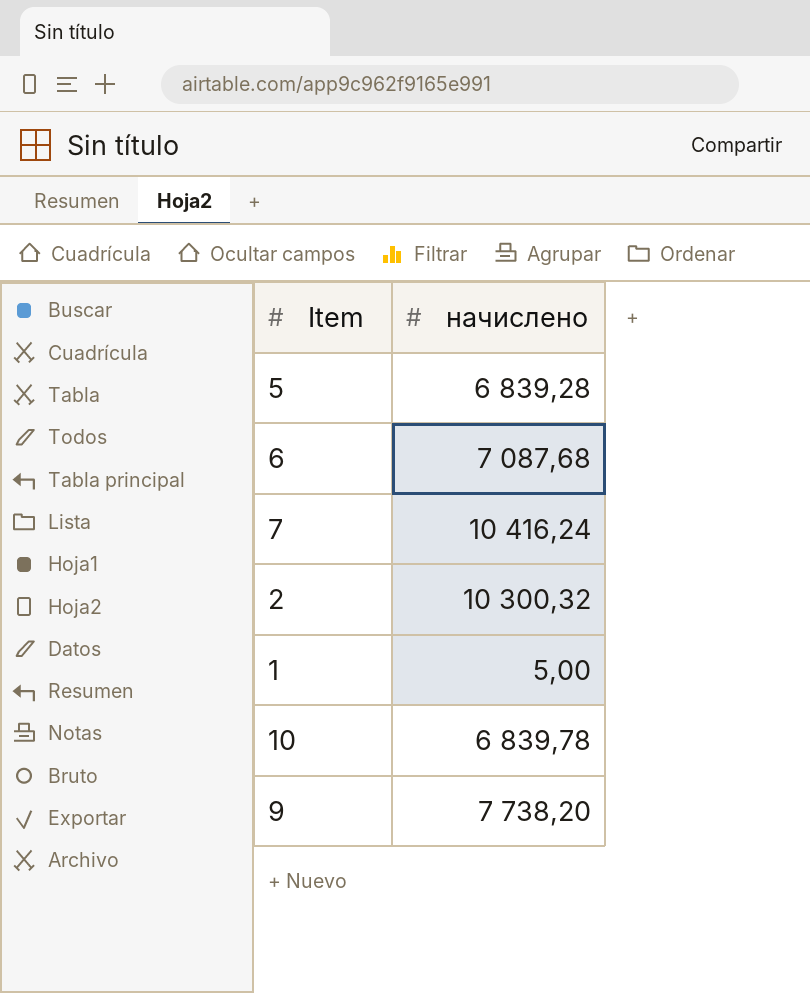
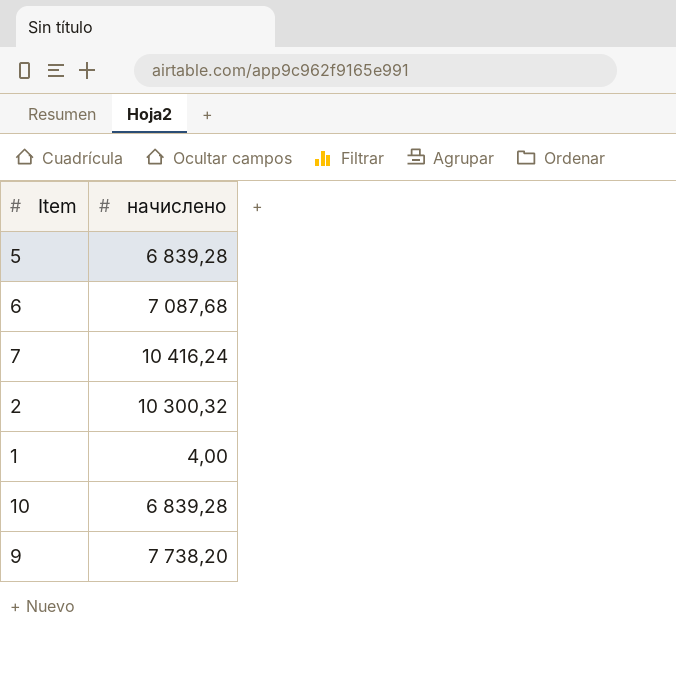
1 | начислено: 5,00 -> 4,00
10 | начислено: 6 839,78 -> 6 839,28

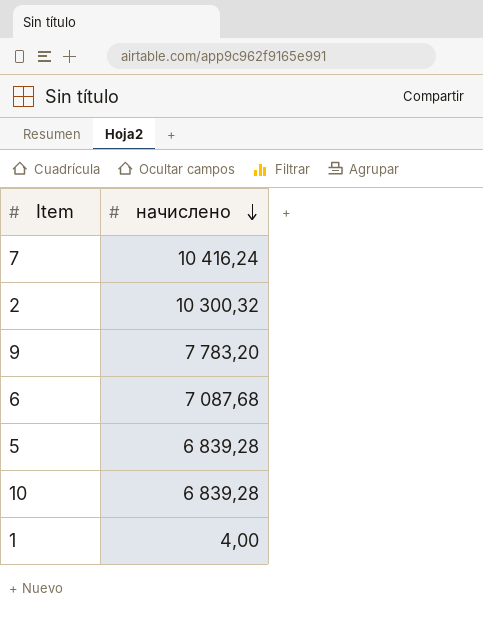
row order: none -> начислено descending
9 | начислено: 7 738,20 -> 7 783,20

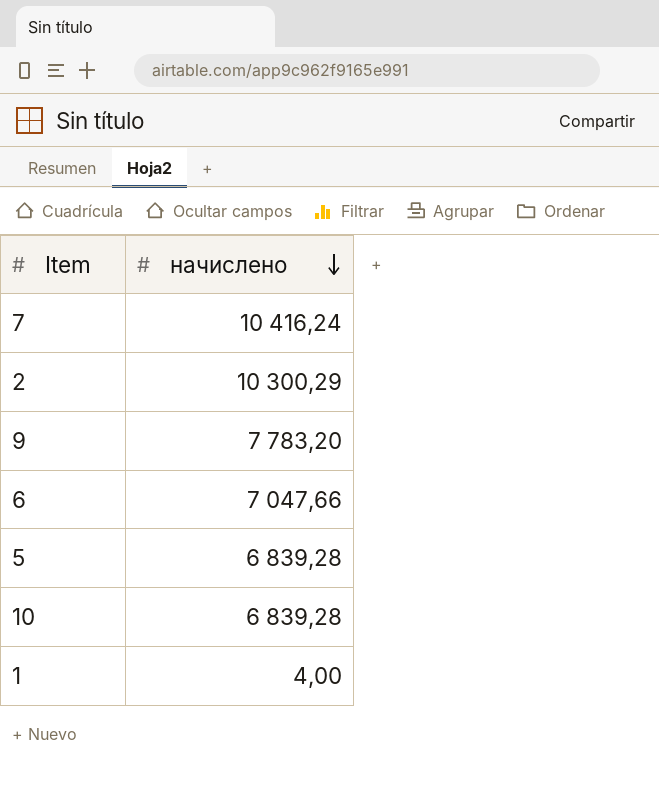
2 | начислено: 10 300,32 -> 10 300,29
6 | начислено: 7 087,68 -> 7 047,66

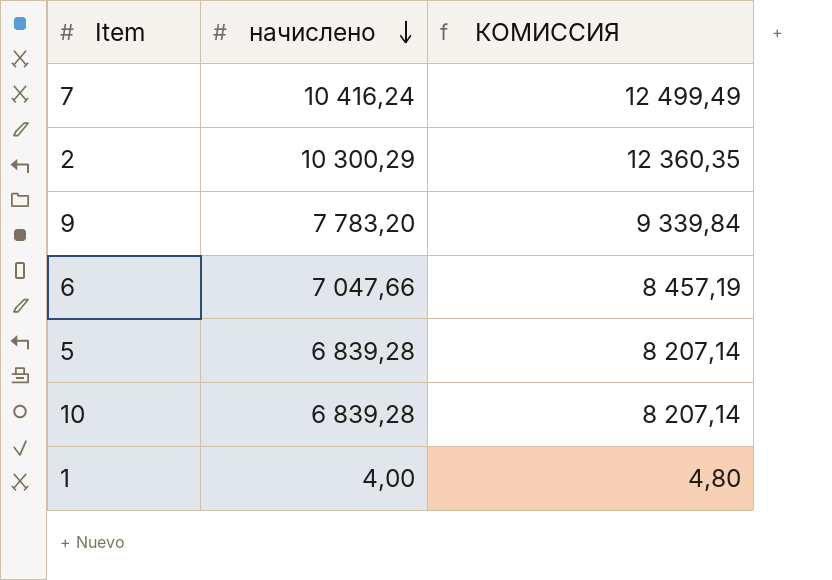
column КОМИССИЯ | formula: none -> [начислено] * 1,2

